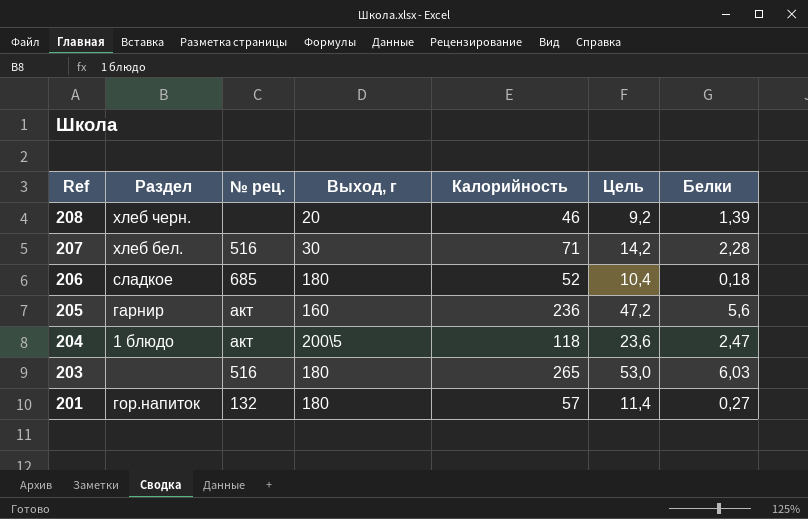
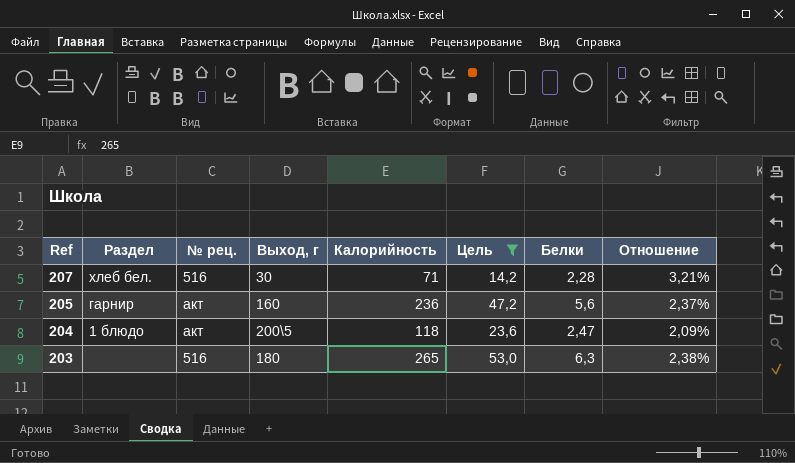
filter: none -> Цель >= 14,2
column Отношение | formula: none -> [Белки] / [Калорийность]
203 | Белки: 6,03 -> 6,3

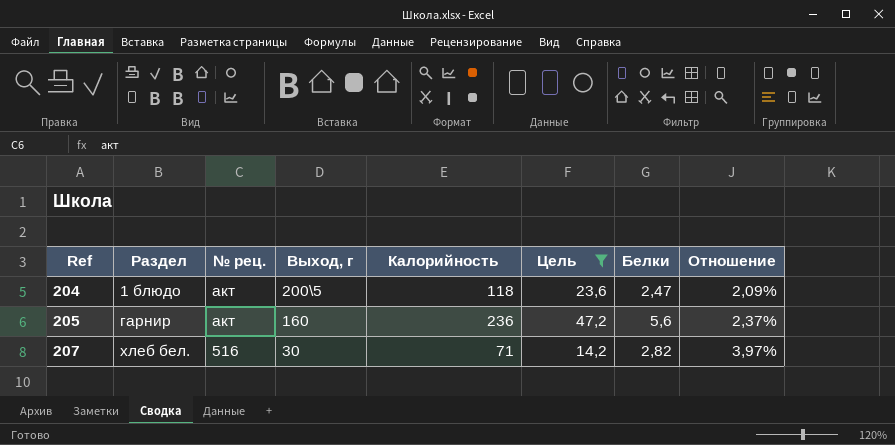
row order: Ref descending -> Ref ascending
row 203: none | 516 | 180 | 265 | 53,0 | 6,3 | 2,38% -> none
207 | Белки: 2,28 -> 2,82
207 | Отношение: 3,21% -> 3,97%

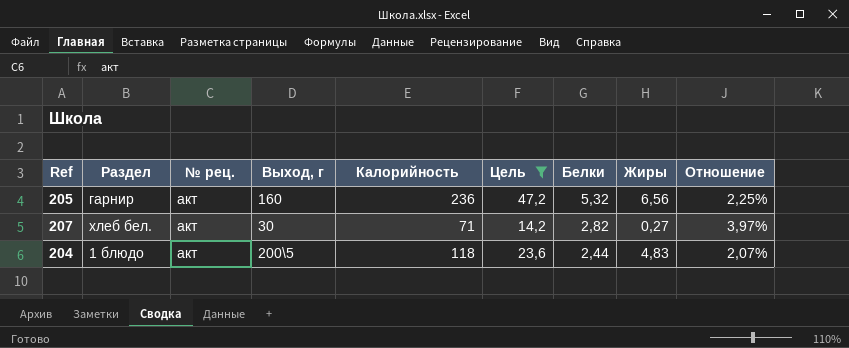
row order: Ref ascending -> Белки descending
column Жиры | position: none -> 8
205 | Белки: 5,6 -> 5,32
205 | Отношение: 2,37% -> 2,25%
207 | № рец.: 516 -> акт
204 | Белки: 2,47 -> 2,44
204 | Отношение: 2,09% -> 2,07%

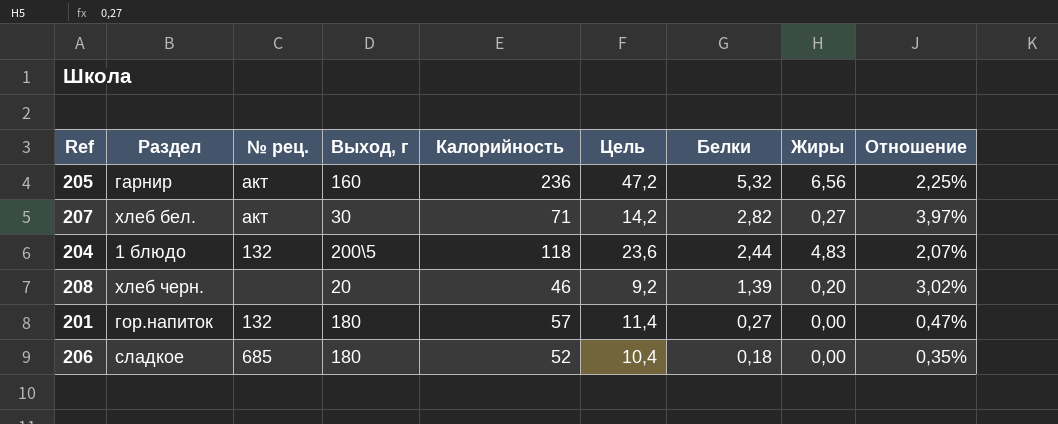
filter: Цель >= 14,2 -> none
204 | № рец.: акт -> 132

